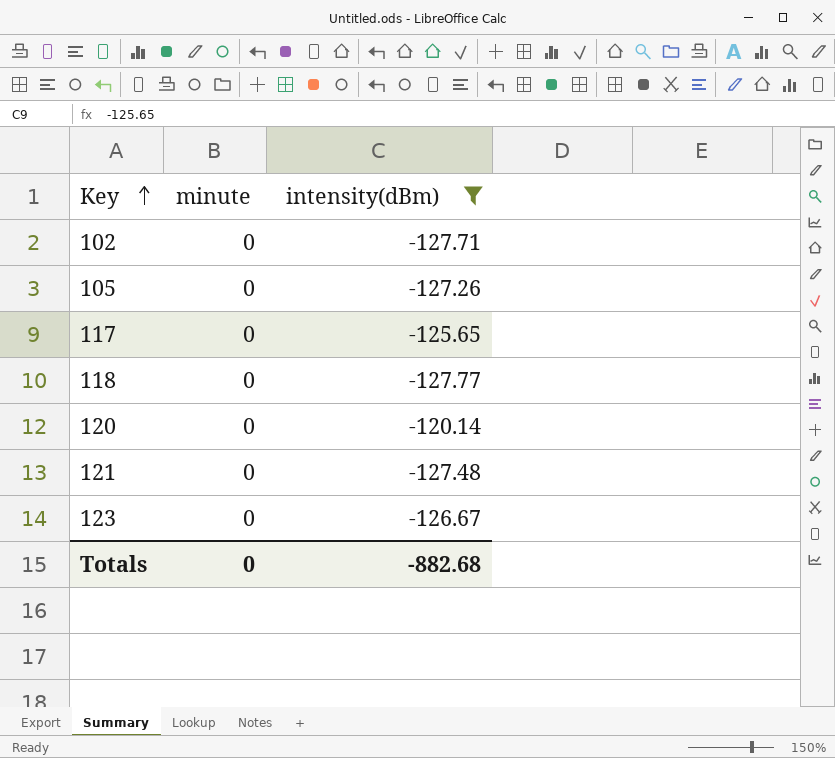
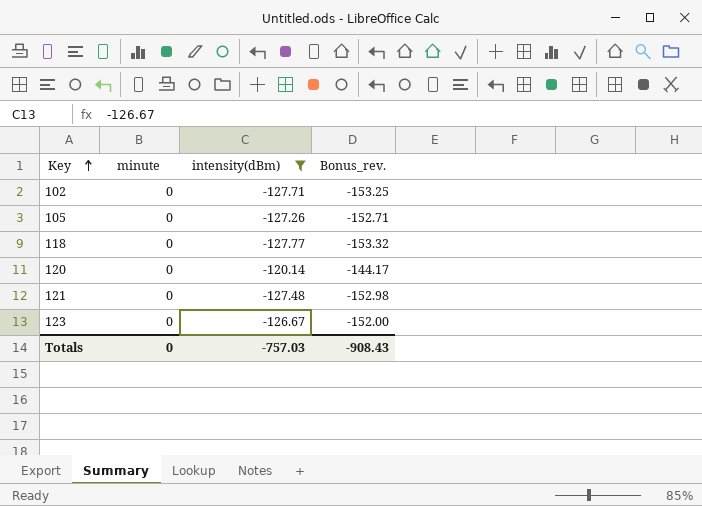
column Bonus_rev. | formula: none -> [intensity(dBm)] * 1.2
row 117: 0 | -125.65 -> none
Totals | intensity(dBm): -882.68 -> -757.03

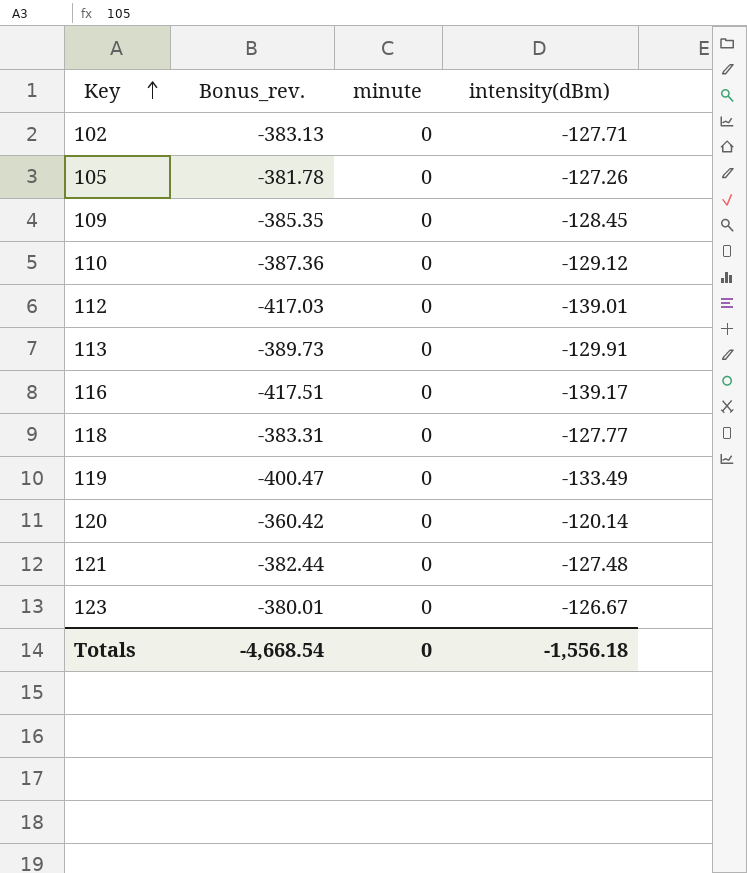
filter: intensity(dBm) >= -127.77 -> none
column Bonus_rev. | formula: [intensity(dBm)] * 1.2 -> [intensity(dBm)] * 3
column Bonus_rev. | position: 4 -> 2
Totals | Bonus_rev.: -908.43 -> -4,668.54
Totals | intensity(dBm): -757.03 -> -1,556.18

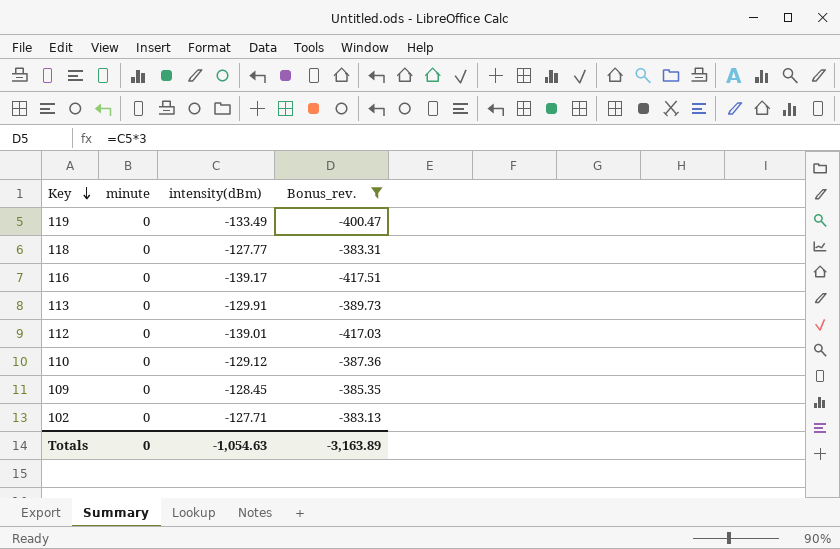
filter: none -> Bonus_rev. <= -383.13
row order: Key ascending -> Key descending
column Bonus_rev. | position: 2 -> 4
Totals | intensity(dBm): -1,556.18 -> -1,054.63
Totals | Bonus_rev.: -4,668.54 -> -3,163.89

